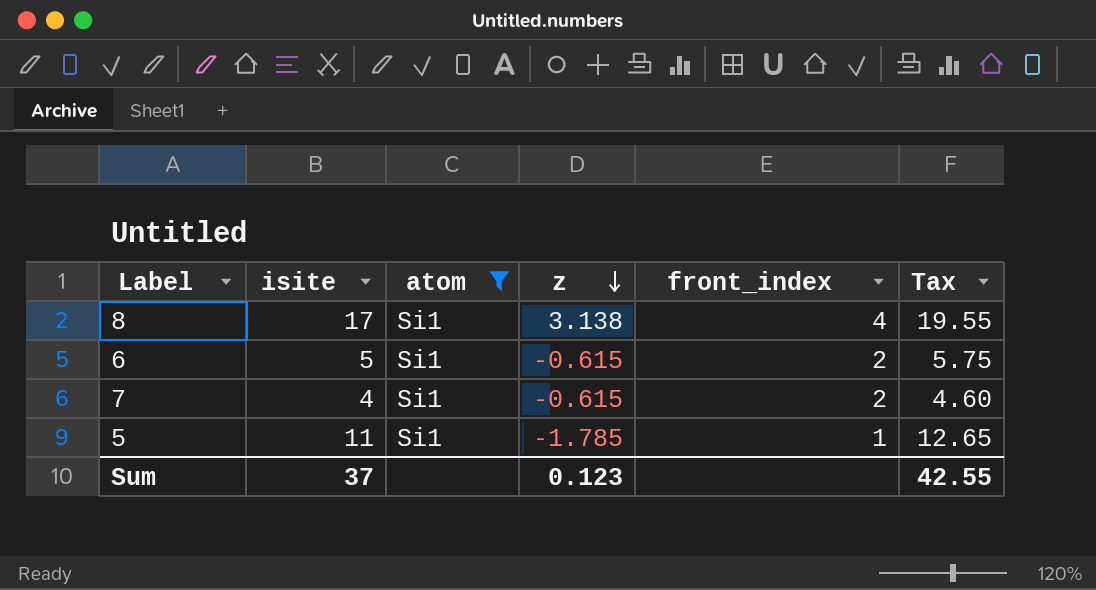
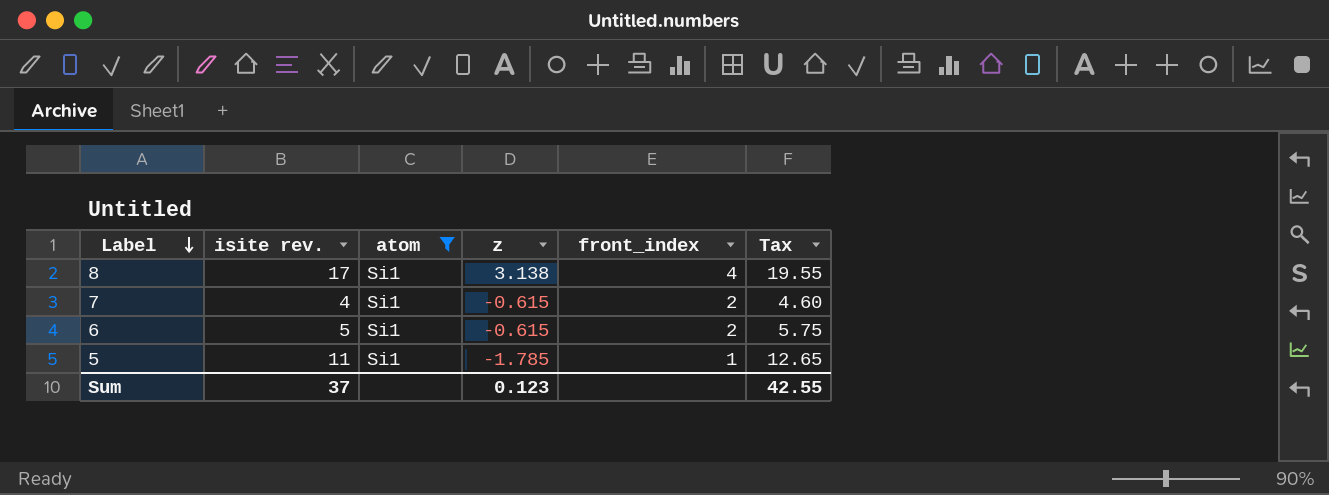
row order: z descending -> Label descending
column name: isite -> isite rev.

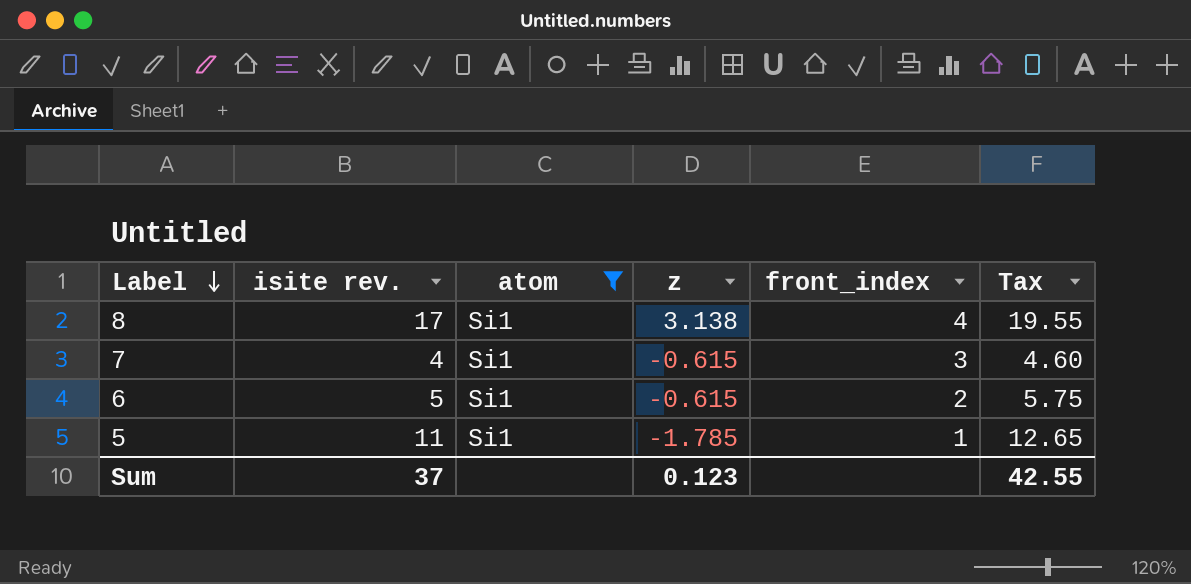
7 | front_index: 2 -> 3

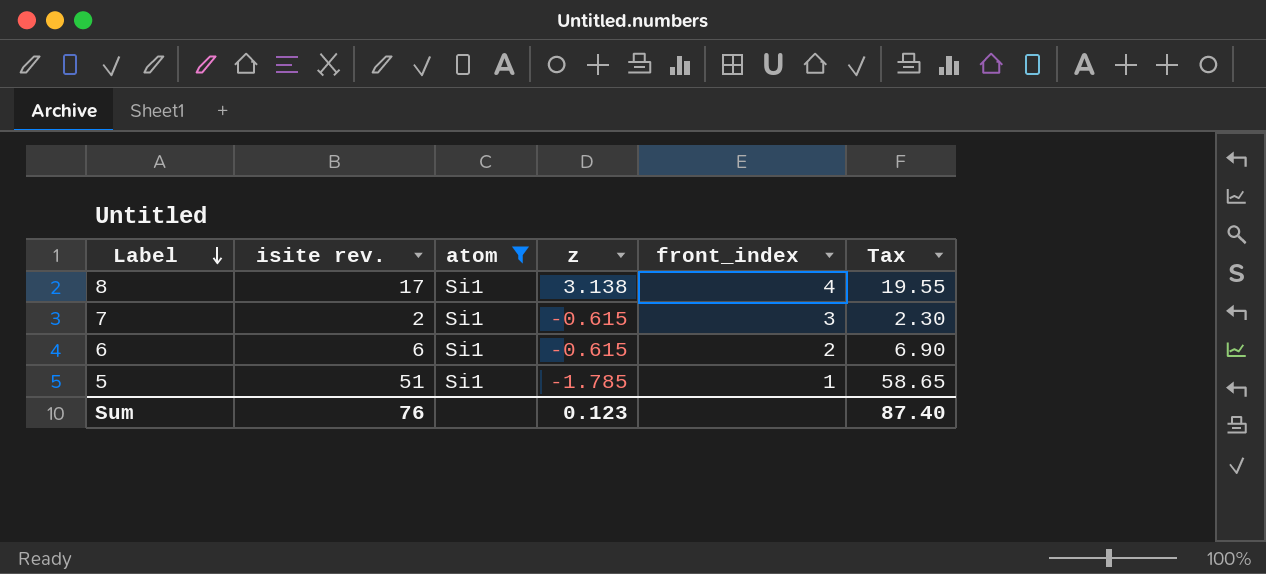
7 | isite rev.: 4 -> 2
7 | Tax: 4.60 -> 2.30
6 | isite rev.: 5 -> 6
6 | Tax: 5.75 -> 6.90
5 | isite rev.: 11 -> 51
5 | Tax: 12.65 -> 58.65
Sum | isite rev.: 37 -> 76
Sum | Tax: 42.55 -> 87.40

